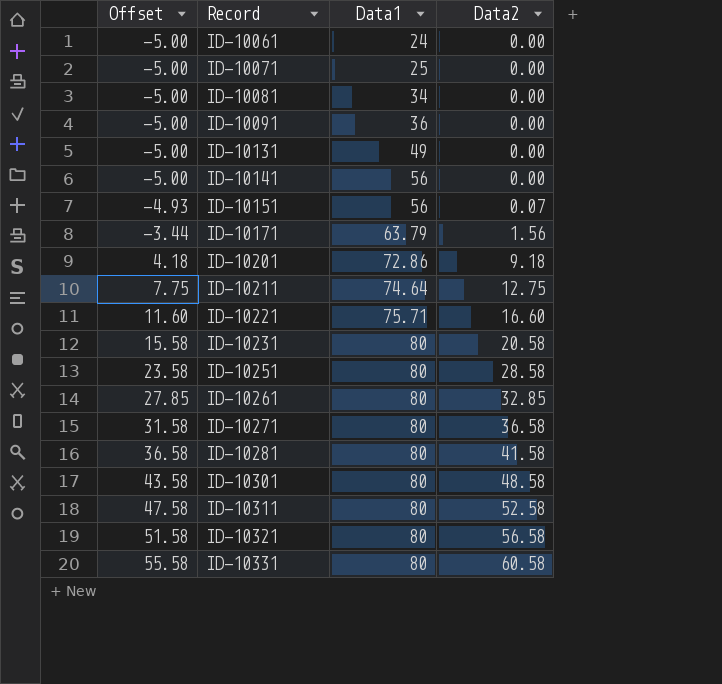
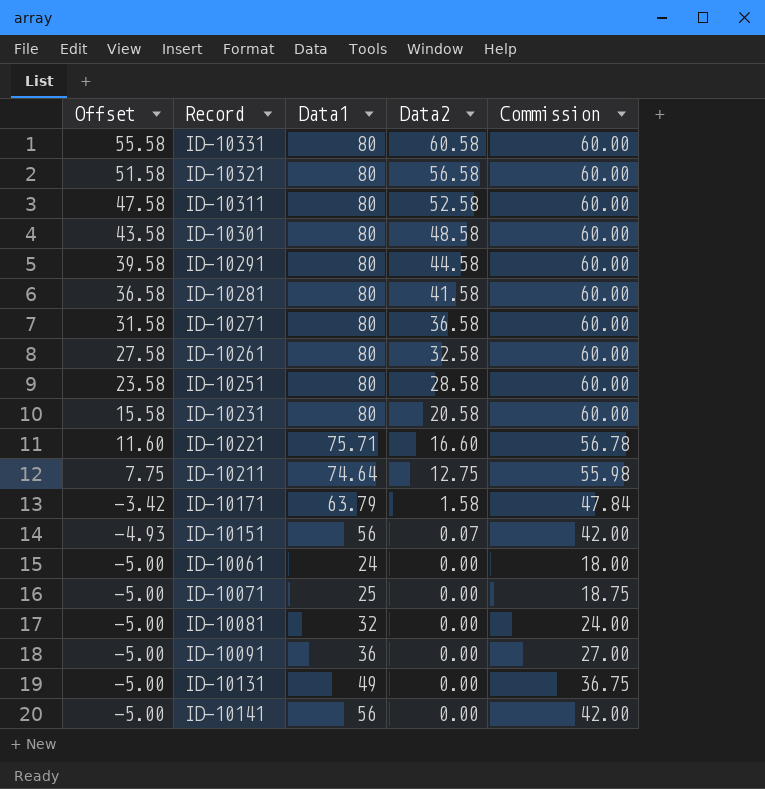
row order: Offset ascending -> Offset descending
column Commission | formula: none -> [Data1] * 0.75
row ID-10201: 4.18 | 72.86 | 9.18 -> none
row ID-10291: none -> 39.58 | 80 | 44.58 | 60.00
ID-10261 | Offset: 27.85 -> 27.58
ID-10261 | Data2: 32.85 -> 32.58
ID-10171 | Offset: -3.44 -> -3.42
ID-10171 | Data2: 1.56 -> 1.58
ID-10081 | Data1: 34 -> 32

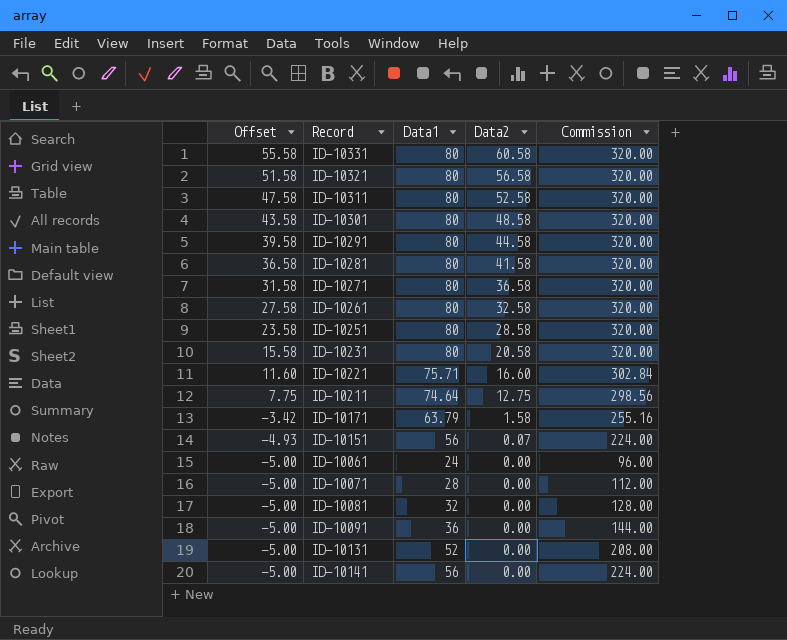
column Commission | formula: [Data1] * 0.75 -> [Data1] * 4
ID-10071 | Data1: 25 -> 28
ID-10131 | Data1: 49 -> 52

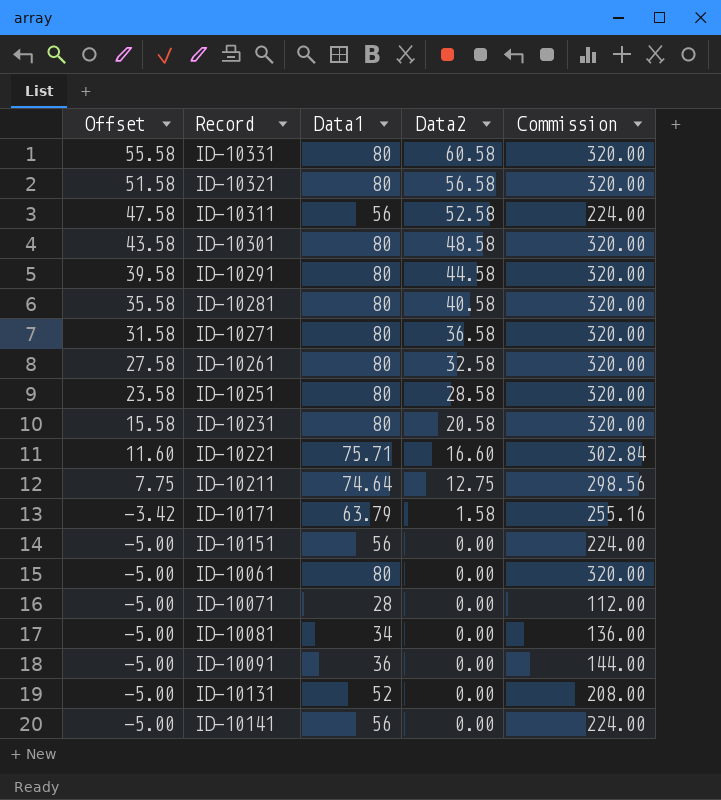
ID-10311 | Data1: 80 -> 56
ID-10311 | Commission: 320.00 -> 224.00
ID-10281 | Offset: 36.58 -> 35.58
ID-10281 | Data2: 41.58 -> 40.58
ID-10151 | Offset: -4.93 -> -5.00
ID-10151 | Data2: 0.07 -> 0.00
ID-10061 | Data1: 24 -> 80
ID-10061 | Commission: 96.00 -> 320.00
ID-10081 | Data1: 32 -> 34
ID-10081 | Commission: 128.00 -> 136.00

